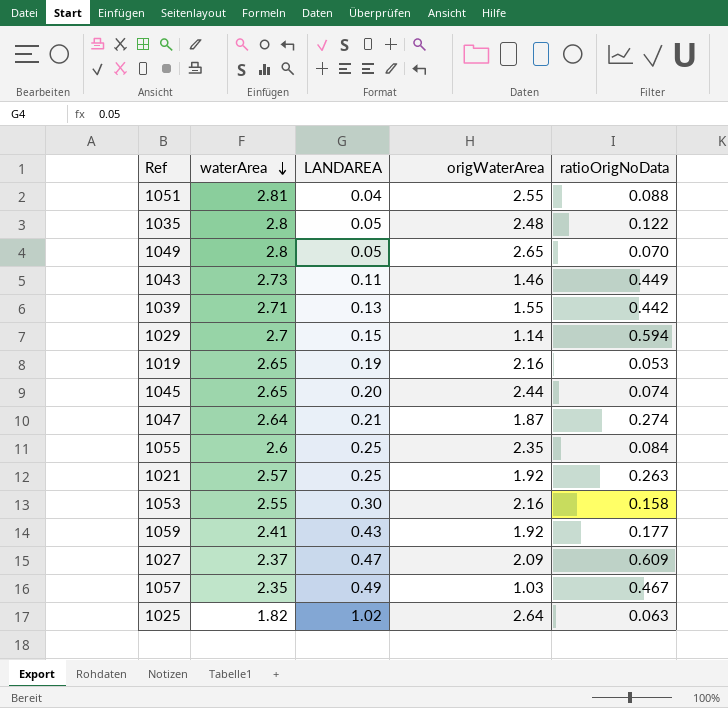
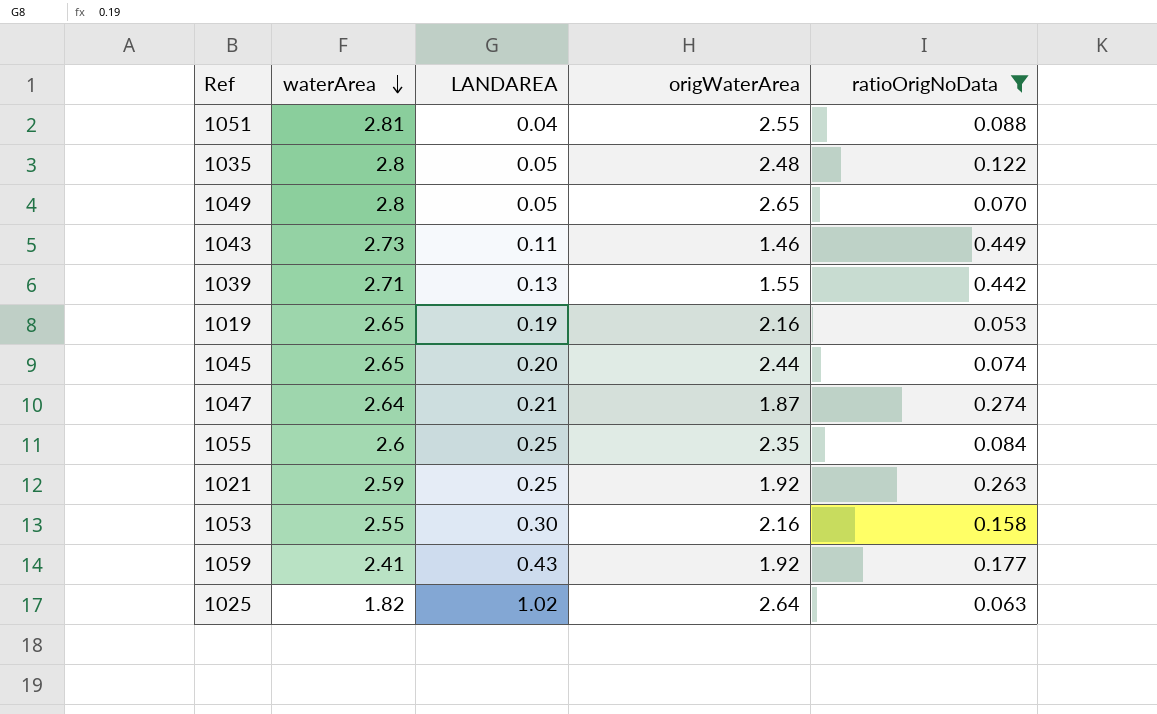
filter: none -> ratioOrigNoData <= 0.449
1021 | waterArea: 2.57 -> 2.59

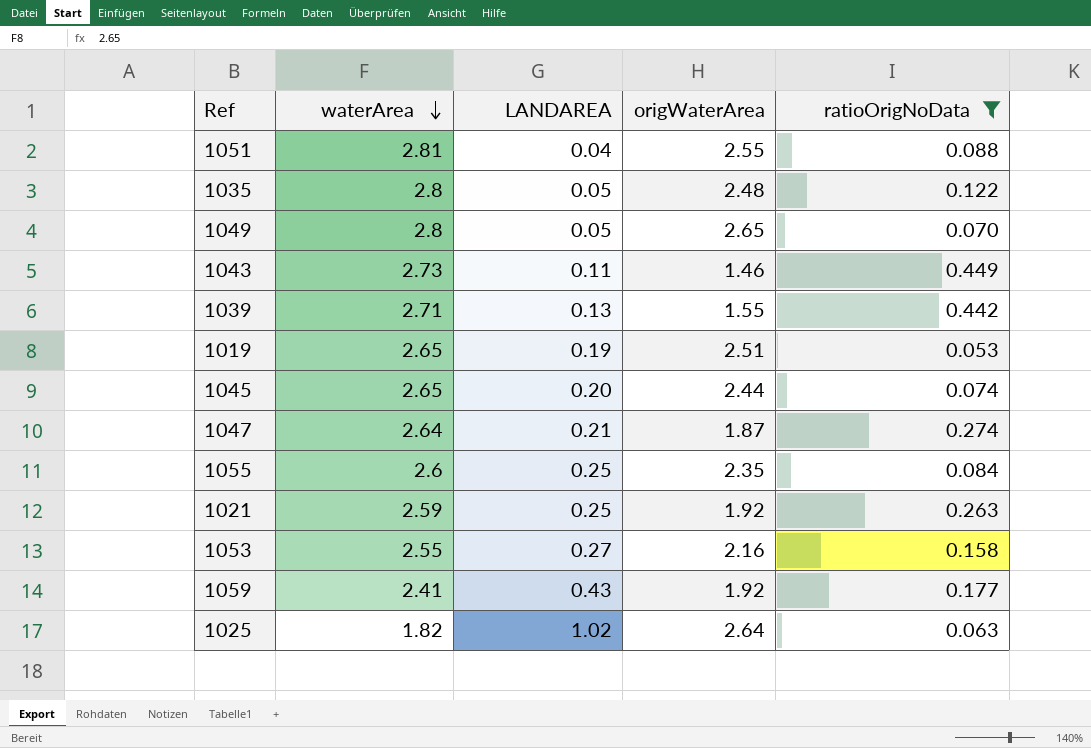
1019 | origWaterArea: 2.16 -> 2.51
1053 | LANDAREA: 0.30 -> 0.27

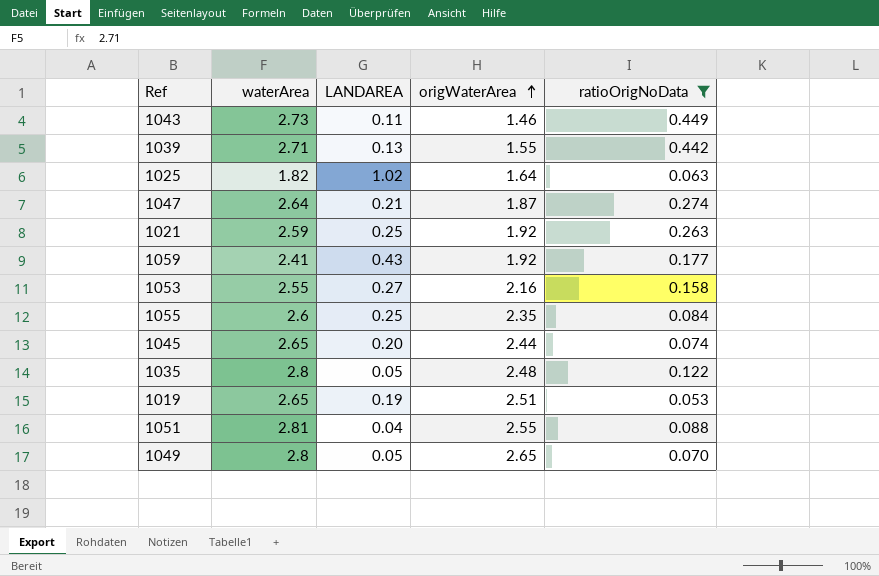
row order: waterArea descending -> origWaterArea ascending
1025 | origWaterArea: 2.64 -> 1.64

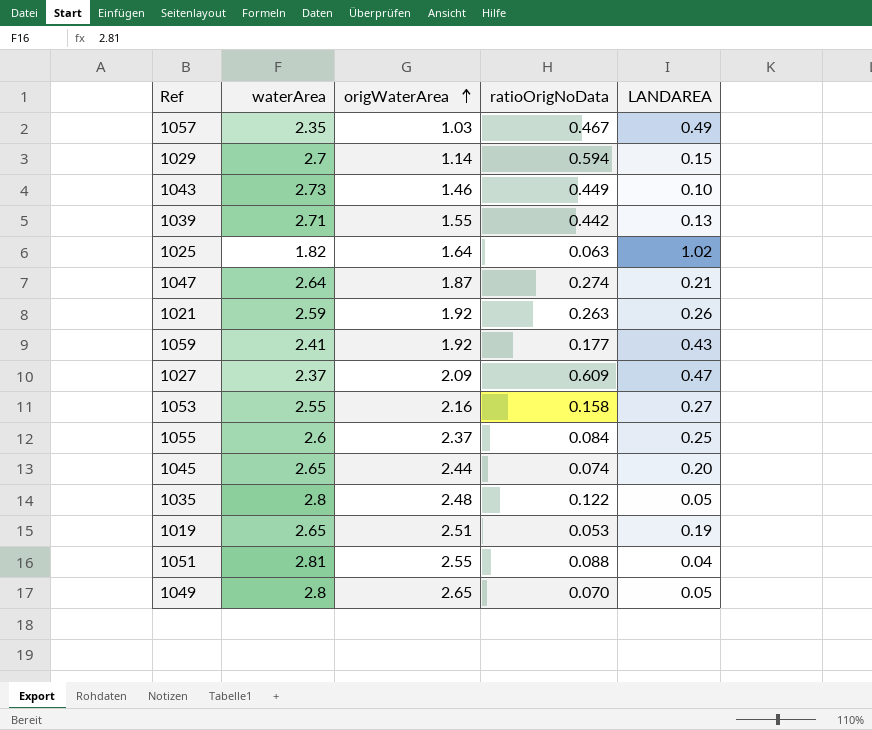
filter: ratioOrigNoData <= 0.449 -> none
column LANDAREA | position: 3 -> 5
1043 | LANDAREA: 0.11 -> 0.10
1021 | LANDAREA: 0.25 -> 0.26
1055 | origWaterArea: 2.35 -> 2.37

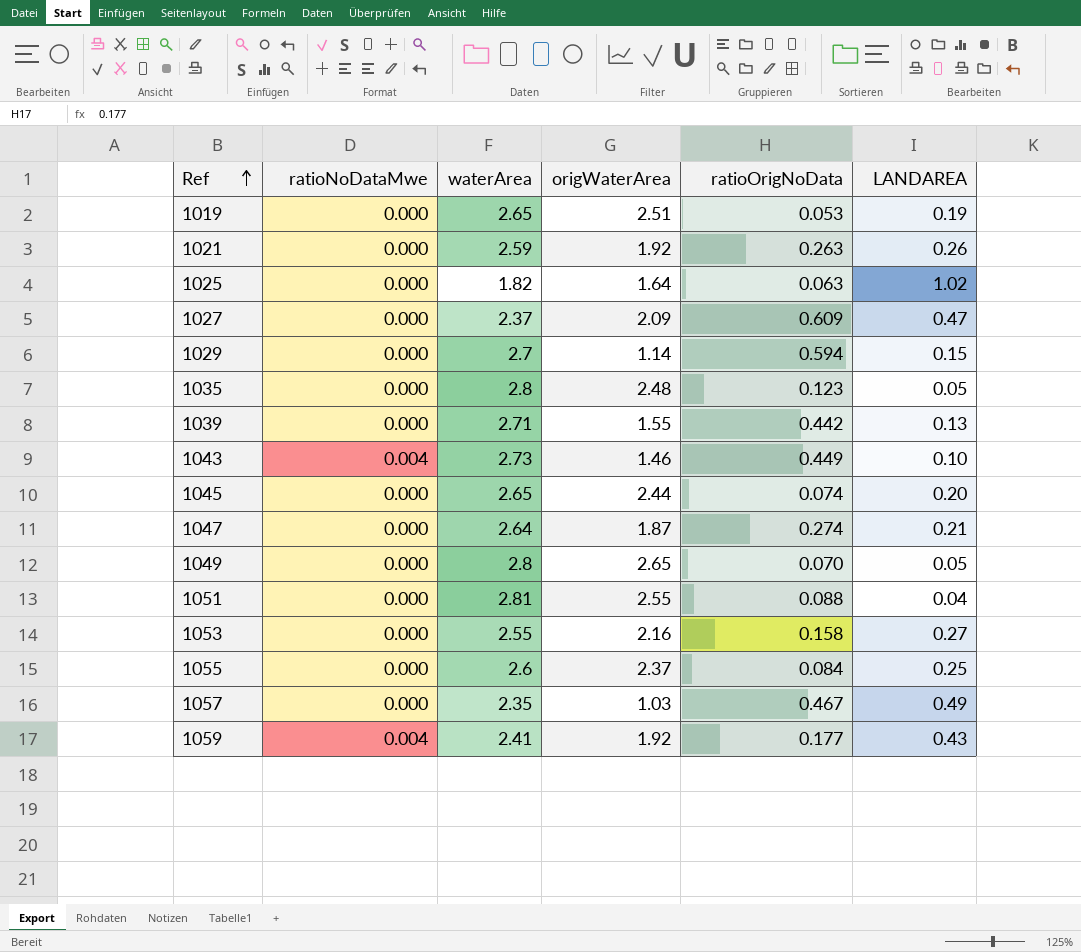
row order: origWaterArea ascending -> Ref ascending
column ratioNoDataMwe | position: none -> 2
1035 | ratioOrigNoData: 0.122 -> 0.123

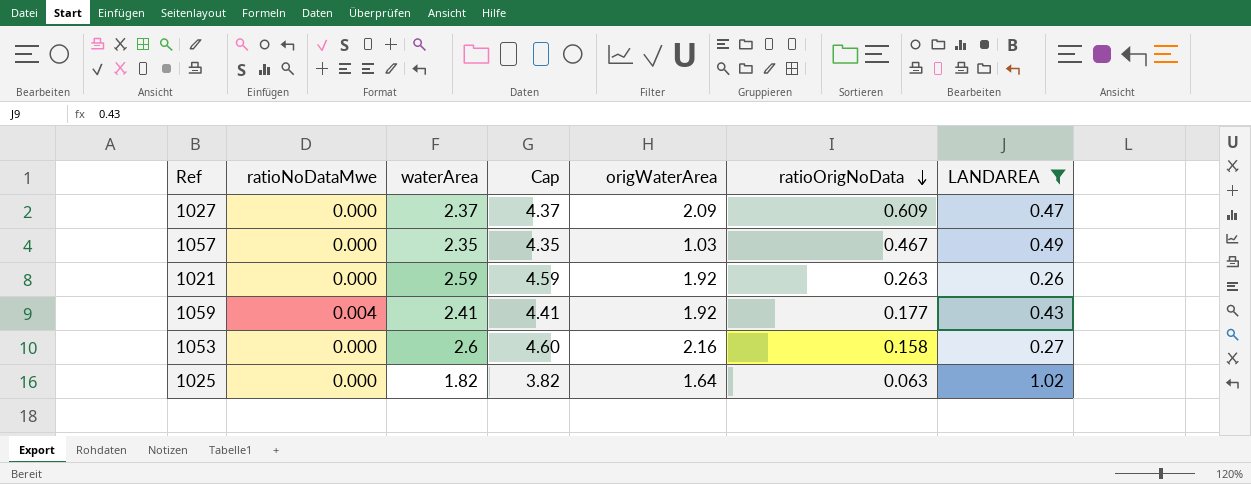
filter: none -> LANDAREA >= 0.26
row order: Ref ascending -> ratioOrigNoData descending
column Cap | formula: none -> [waterArea] + 2
1053 | waterArea: 2.55 -> 2.6

